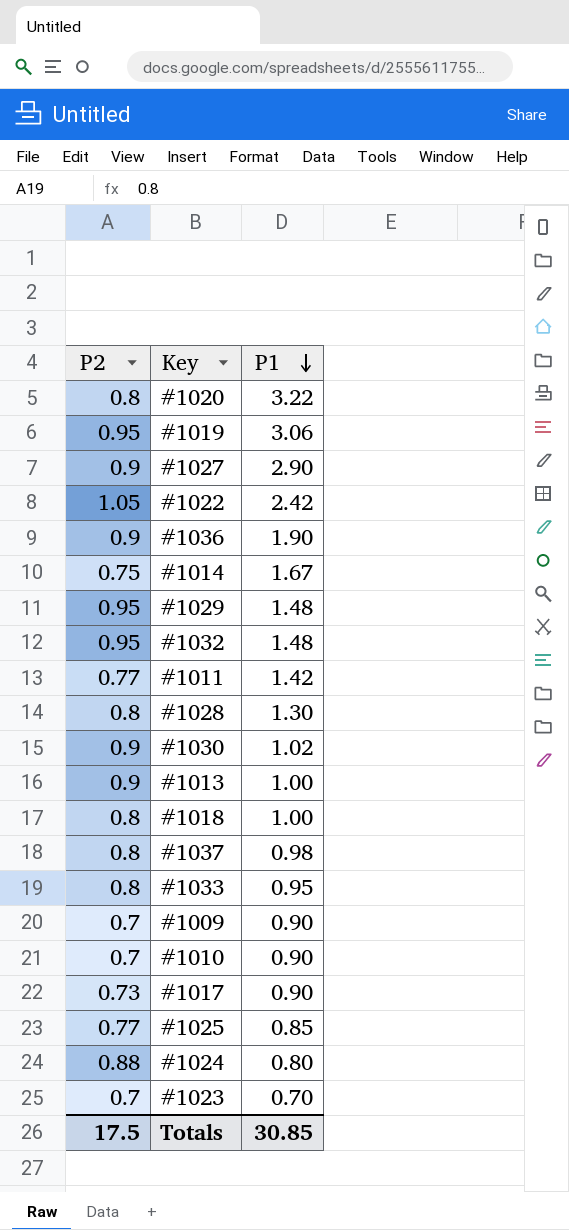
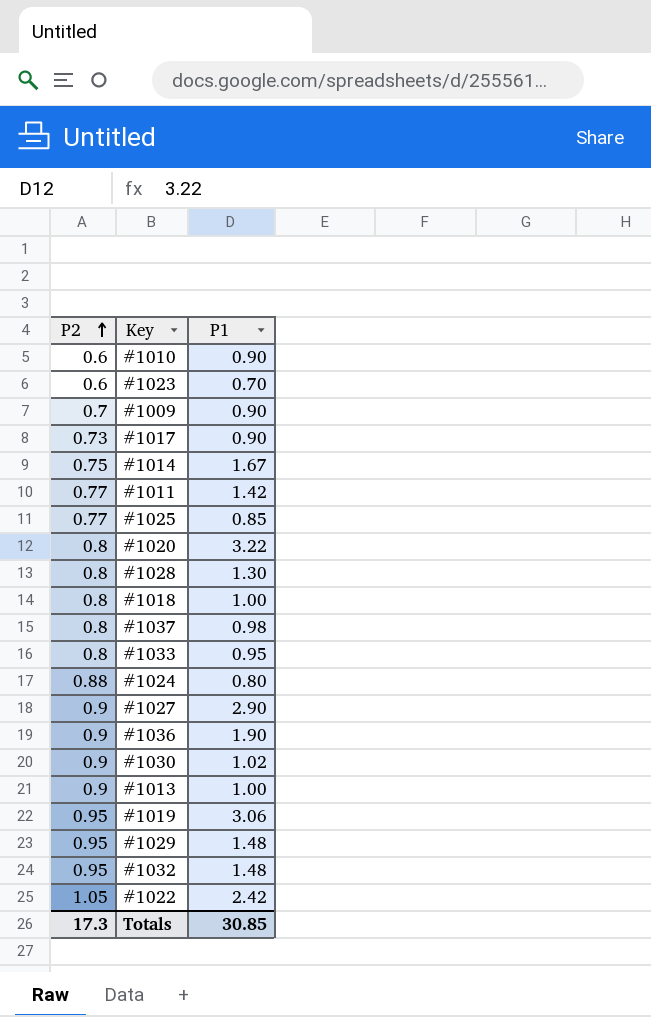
row order: P1 descending -> P2 ascending
#1010 | P2: 0.7 -> 0.6
#1023 | P2: 0.7 -> 0.6
Totals | P2: 17.5 -> 17.3

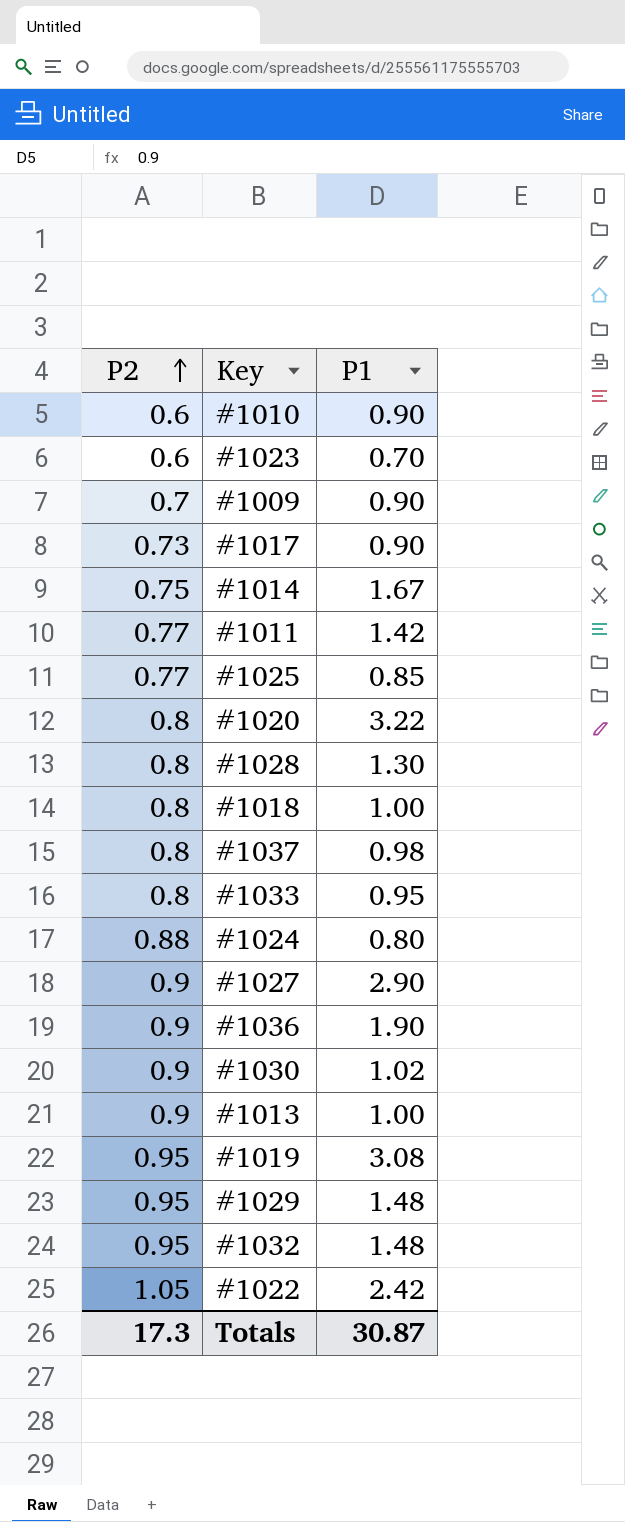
#1019 | P1: 3.06 -> 3.08
Totals | P1: 30.85 -> 30.87

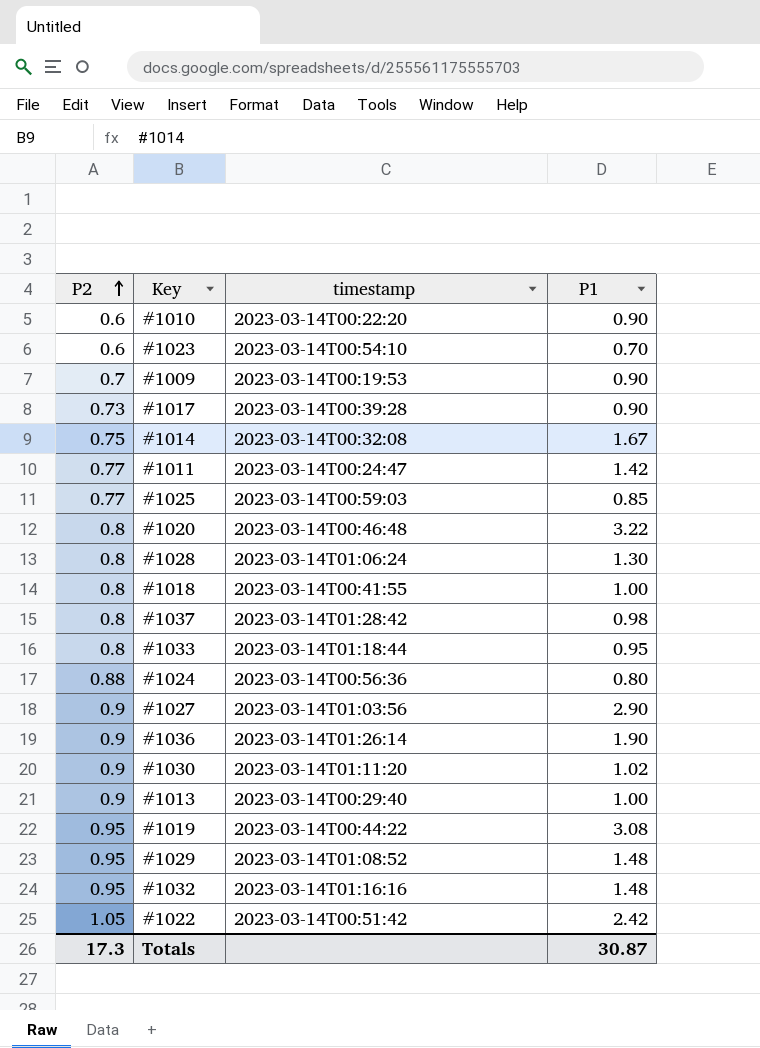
column timestamp | position: none -> 3

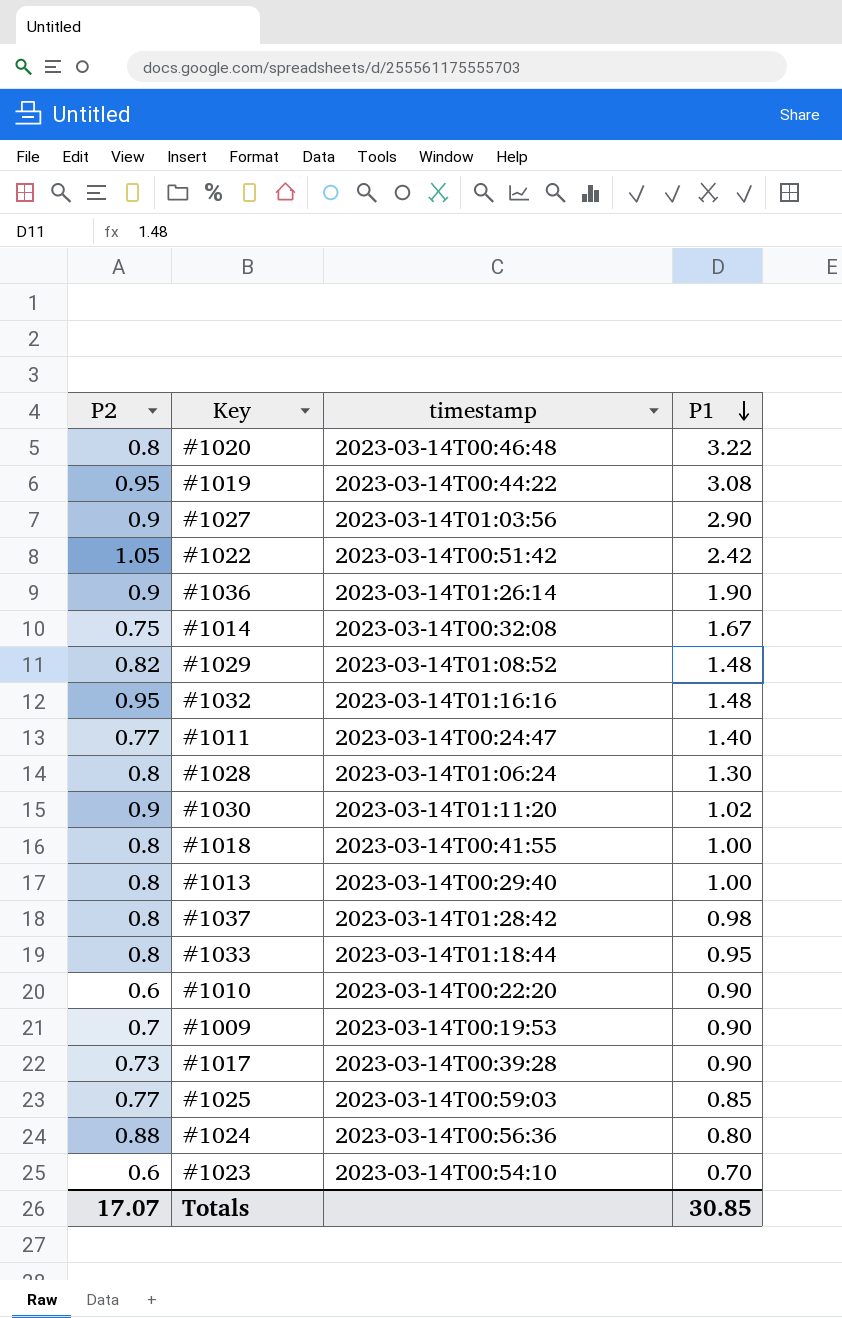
row order: P2 ascending -> P1 descending
#1029 | P2: 0.95 -> 0.82
#1011 | P1: 1.42 -> 1.40
#1013 | P2: 0.9 -> 0.8
Totals | P2: 17.3 -> 17.07
Totals | P1: 30.87 -> 30.85

